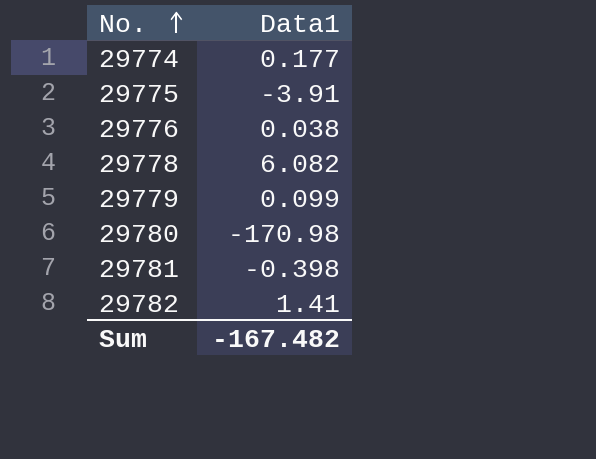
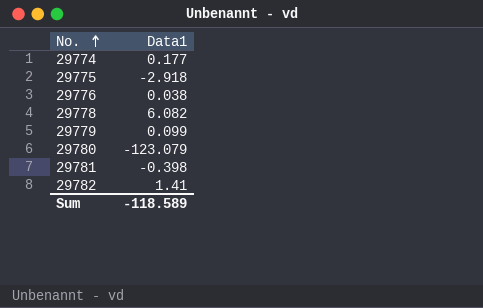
29775 | Data1: -3.91 -> -2.918
29780 | Data1: -170.98 -> -123.079
Sum | Data1: -167.482 -> -118.589

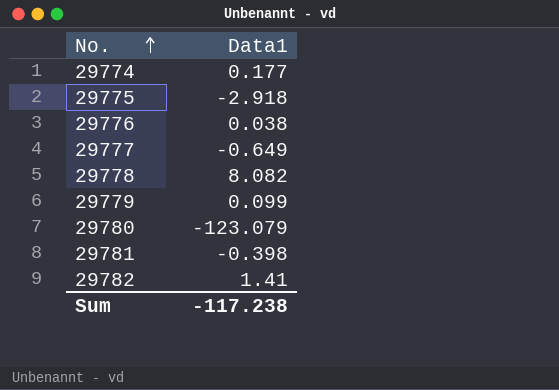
row 29777: none -> -0.649
29778 | Data1: 6.082 -> 8.082
Sum | Data1: -118.589 -> -117.238

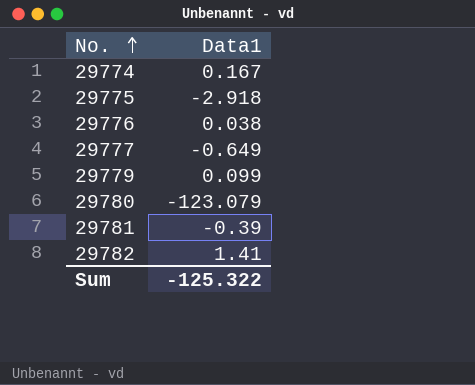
row 29778: 8.082 -> none
29774 | Data1: 0.177 -> 0.167
29781 | Data1: -0.398 -> -0.39
Sum | Data1: -117.238 -> -125.322

